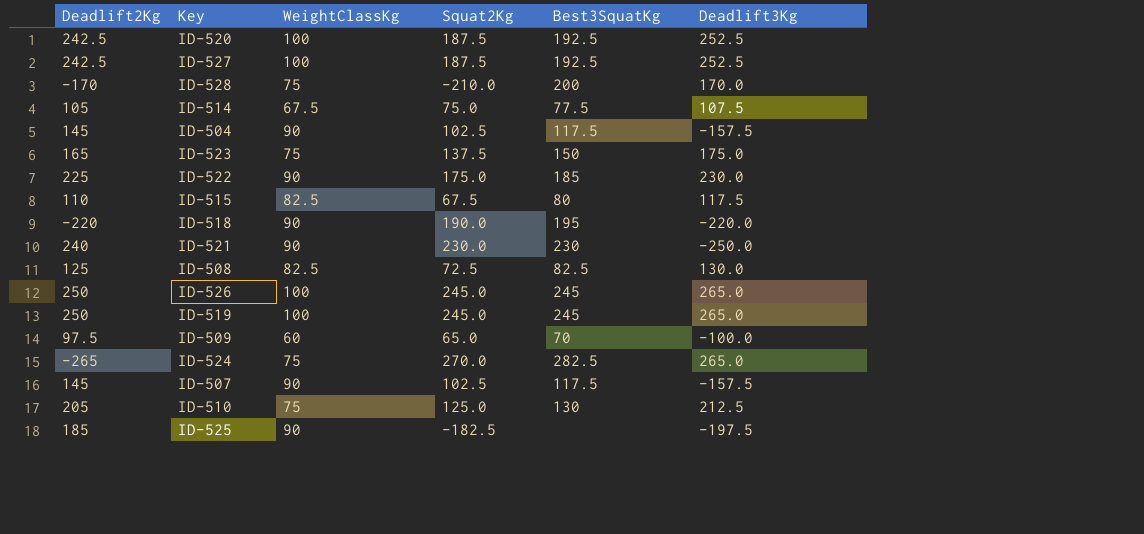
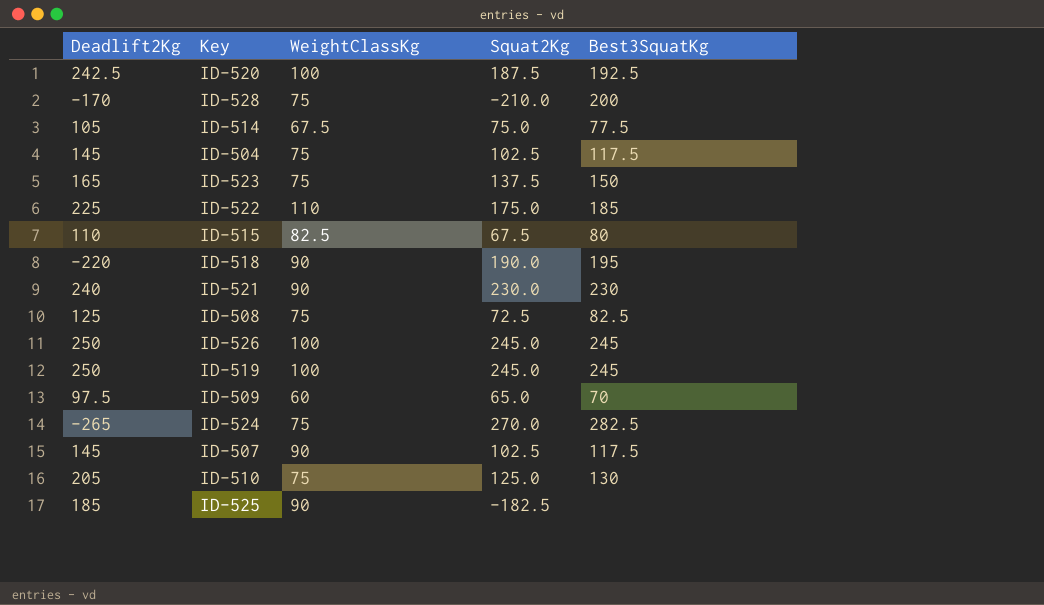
column Deadlift3Kg | position: 6 -> none
row ID-527: 242.5 | 100 | 187.5 | 192.5 | 252.5 -> none
ID-504 | WeightClassKg: 90 -> 75
ID-522 | WeightClassKg: 90 -> 110
ID-508 | WeightClassKg: 82.5 -> 75

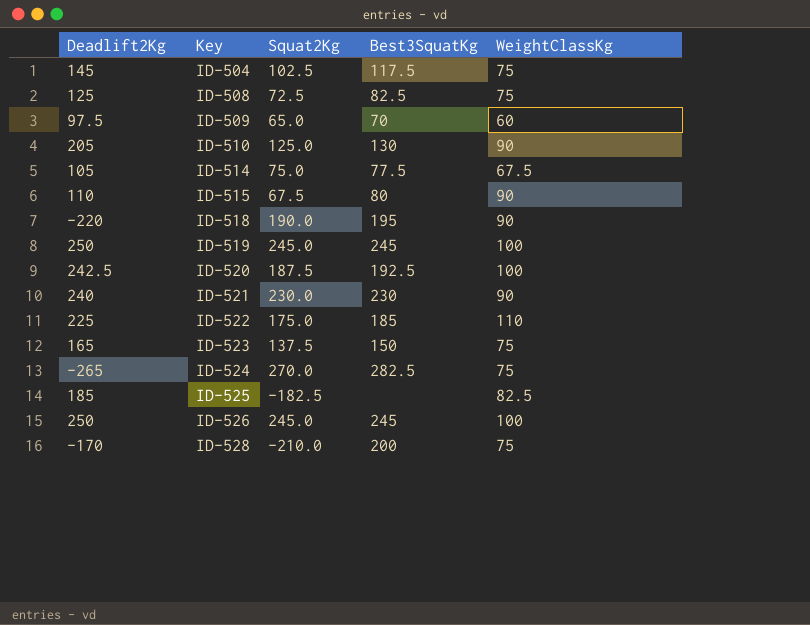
row order: none -> Key ascending
column WeightClassKg | position: 3 -> 5
row ID-507: 145 | 90 | 102.5 | 117.5 -> none
ID-510 | WeightClassKg: 75 -> 90
ID-515 | WeightClassKg: 82.5 -> 90
ID-525 | WeightClassKg: 90 -> 82.5

